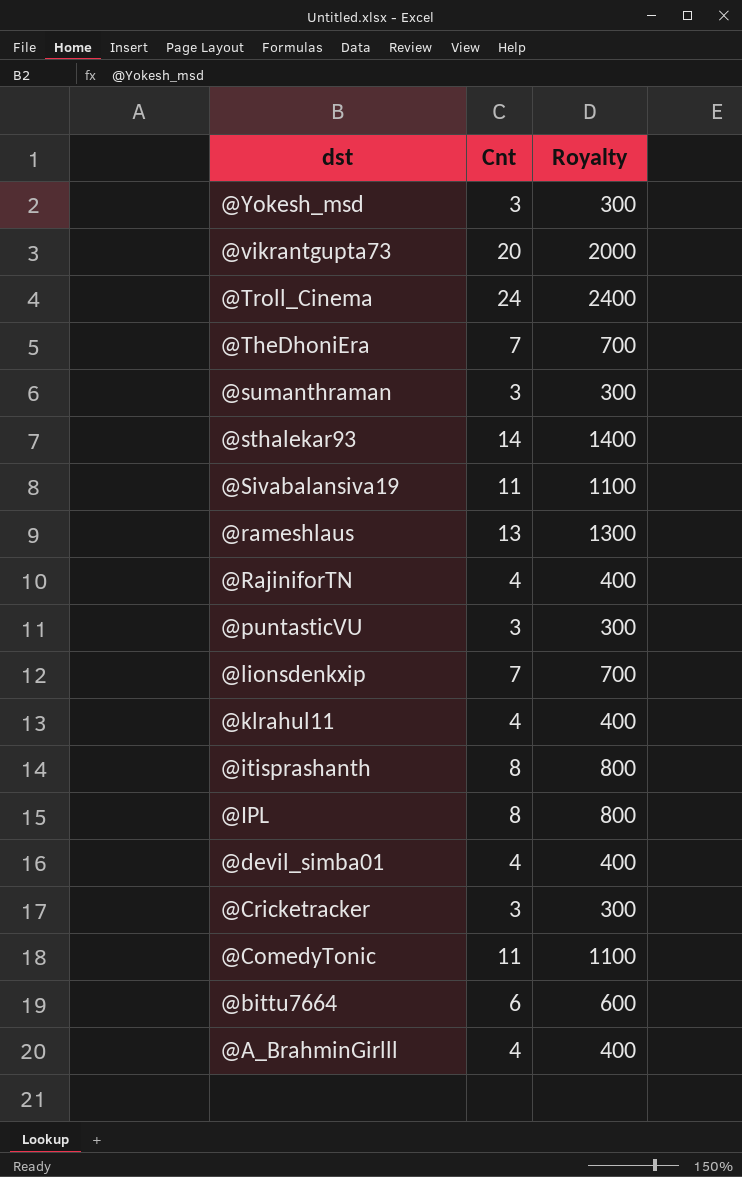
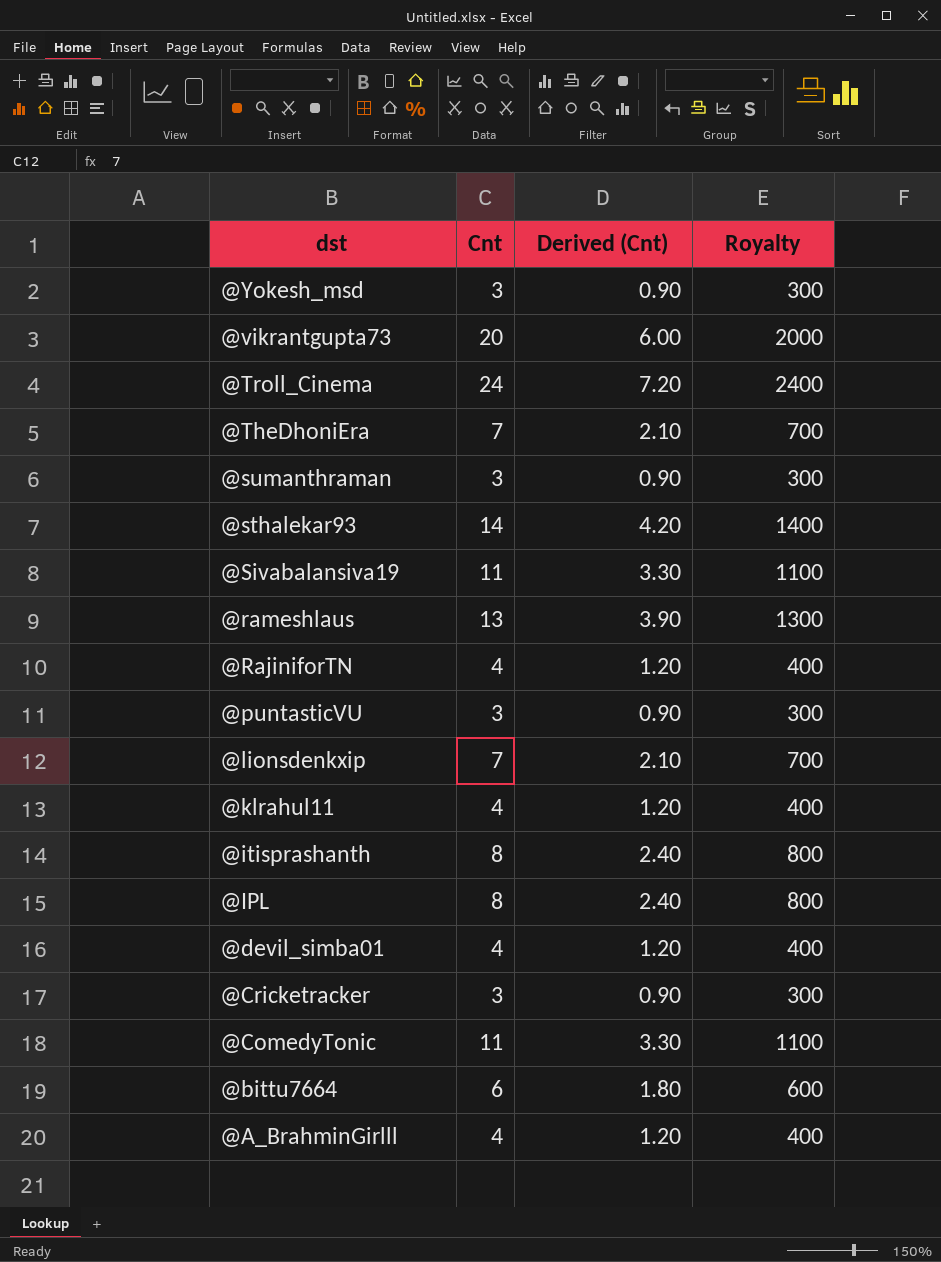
column Derived (Cnt) | formula: none -> [Cnt] * 0.3

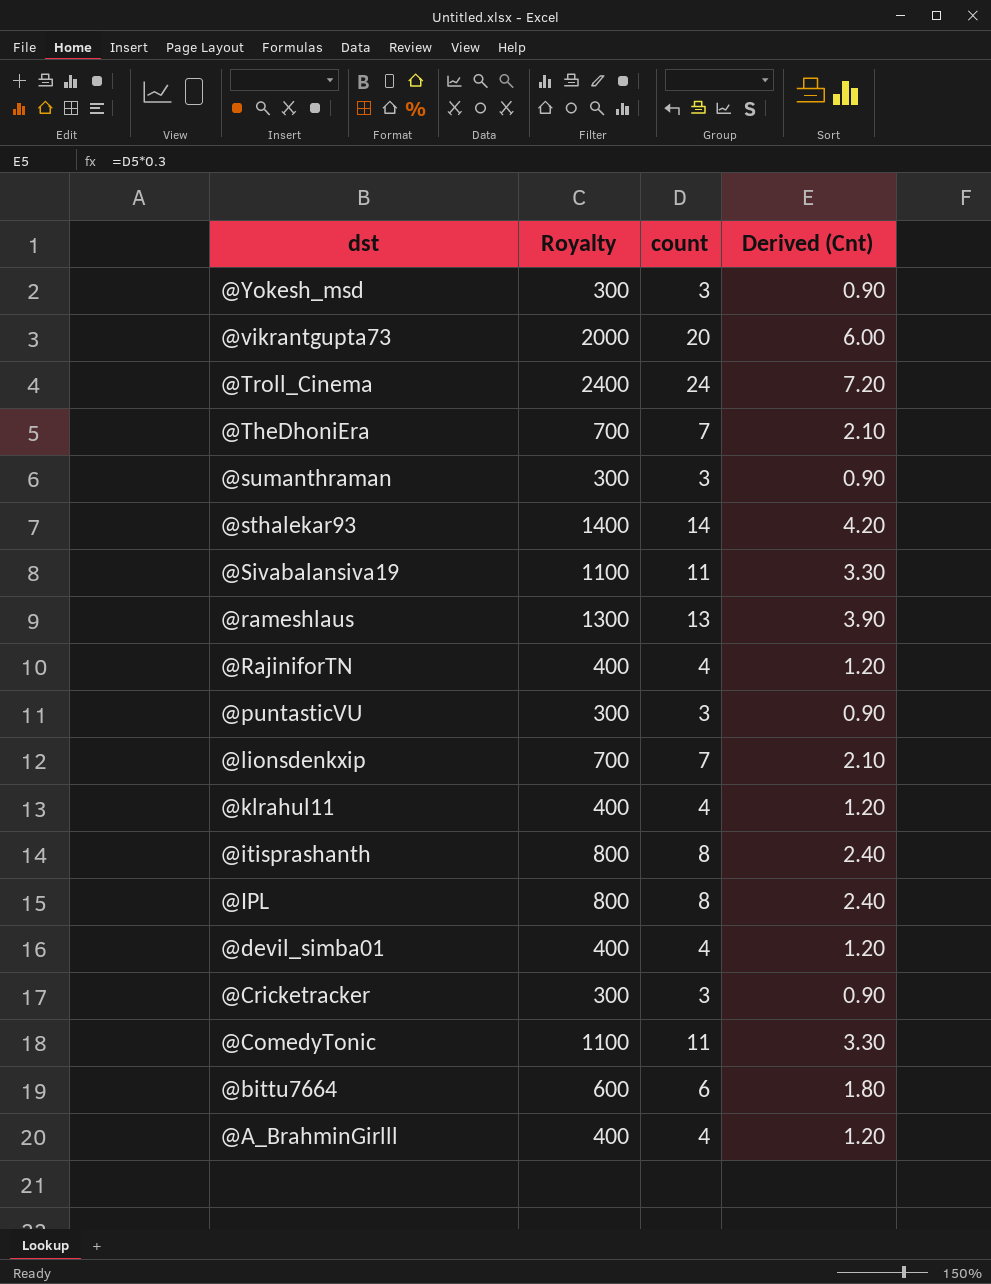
column Royalty | position: 4 -> 2
column name: Cnt -> count

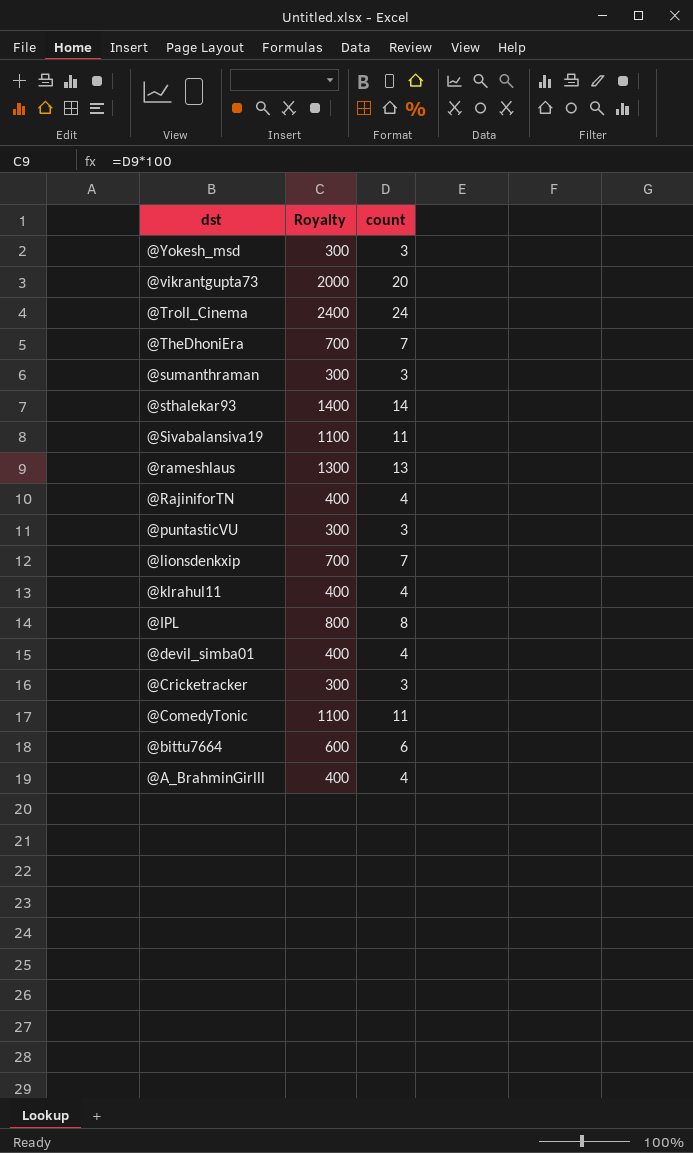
column Derived (Cnt) | formula: [count] * 0.3 -> none
row @itisprashanth: 800 | 8 | 2.40 -> none

